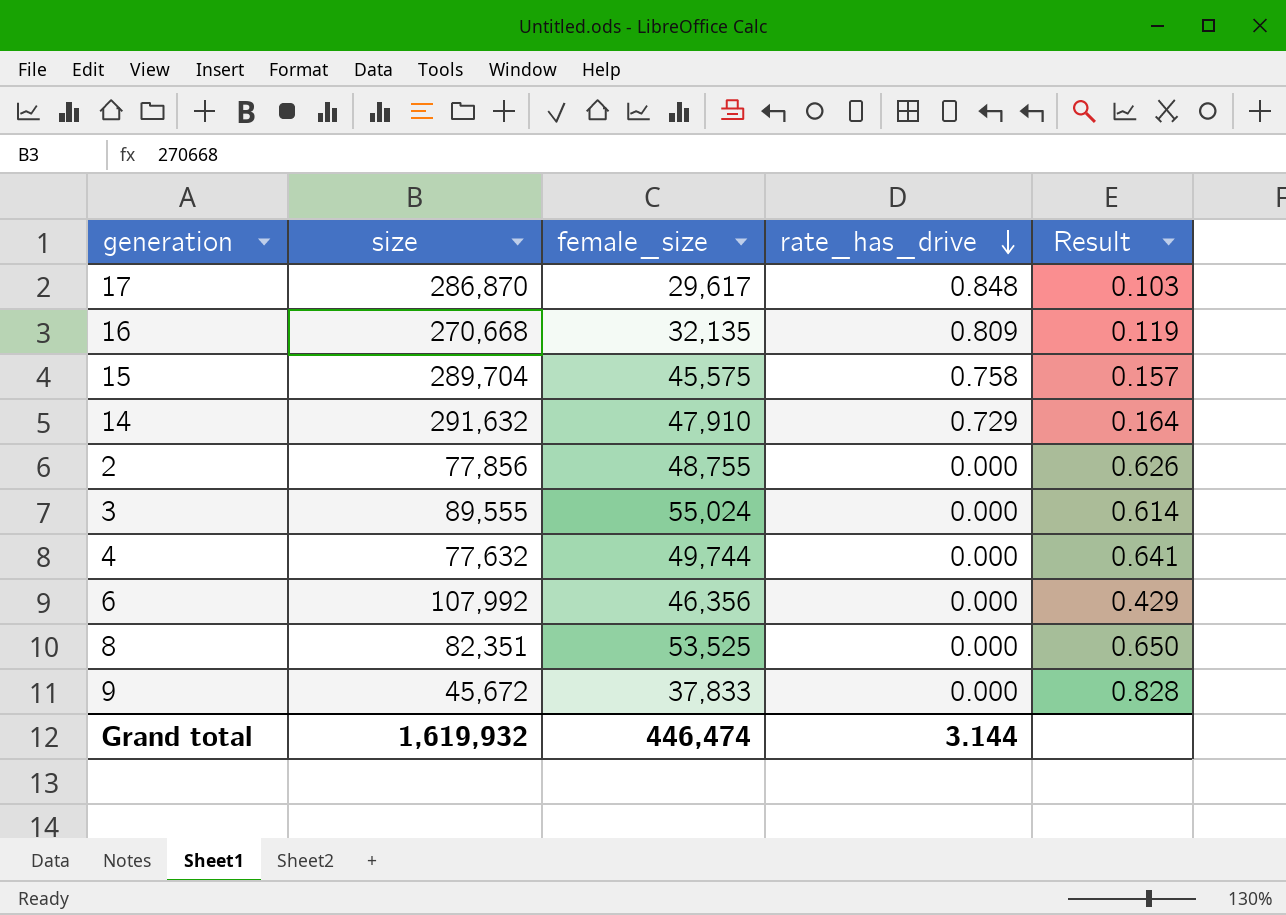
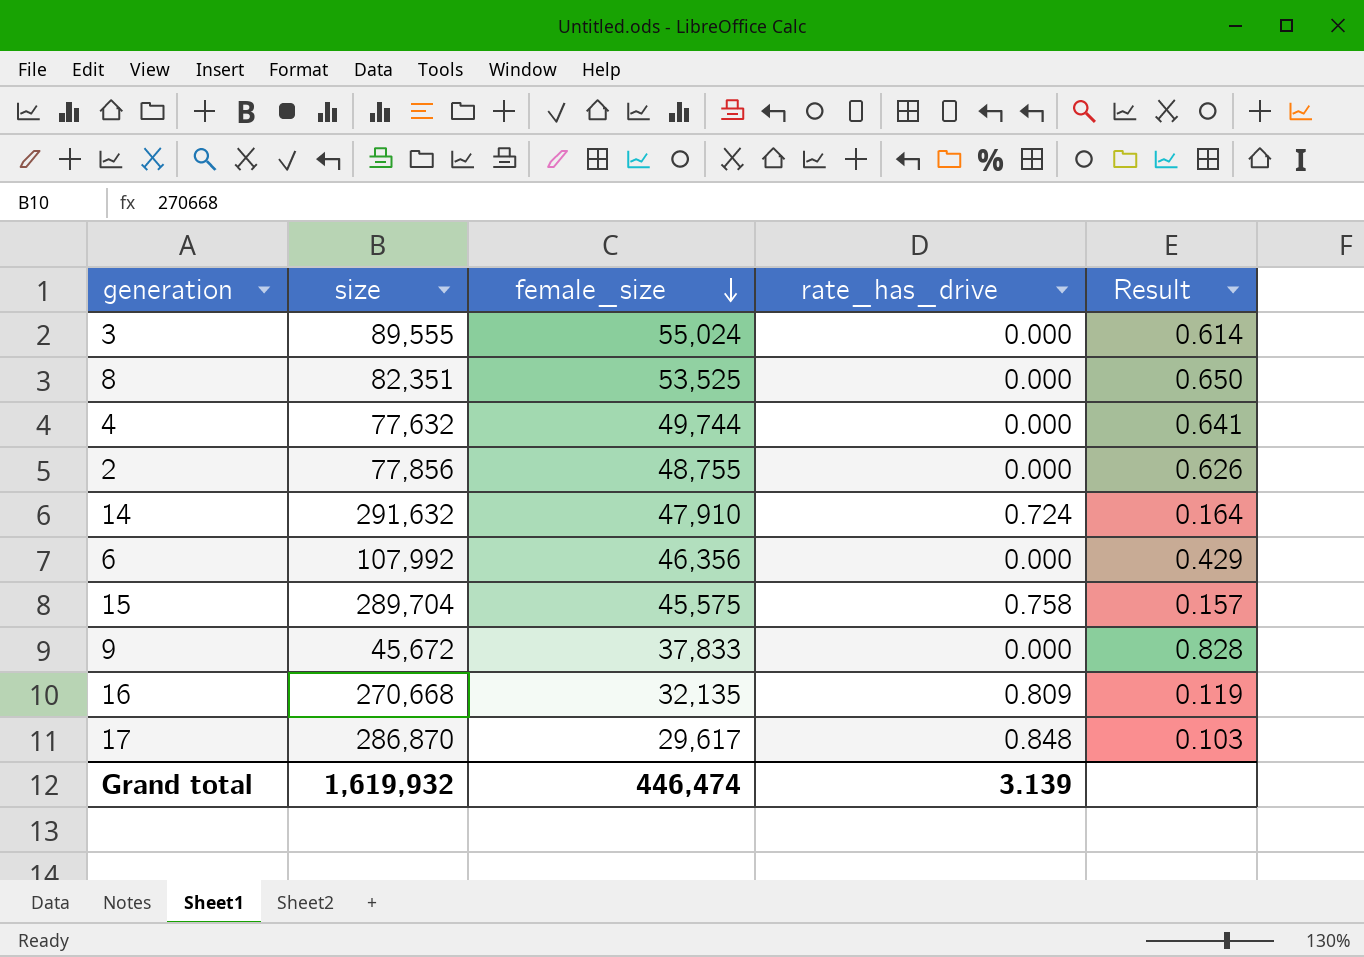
row order: rate_has_drive descending -> female_size descending
14 | rate_has_drive: 0.729 -> 0.724
Grand total | rate_has_drive: 3.144 -> 3.139

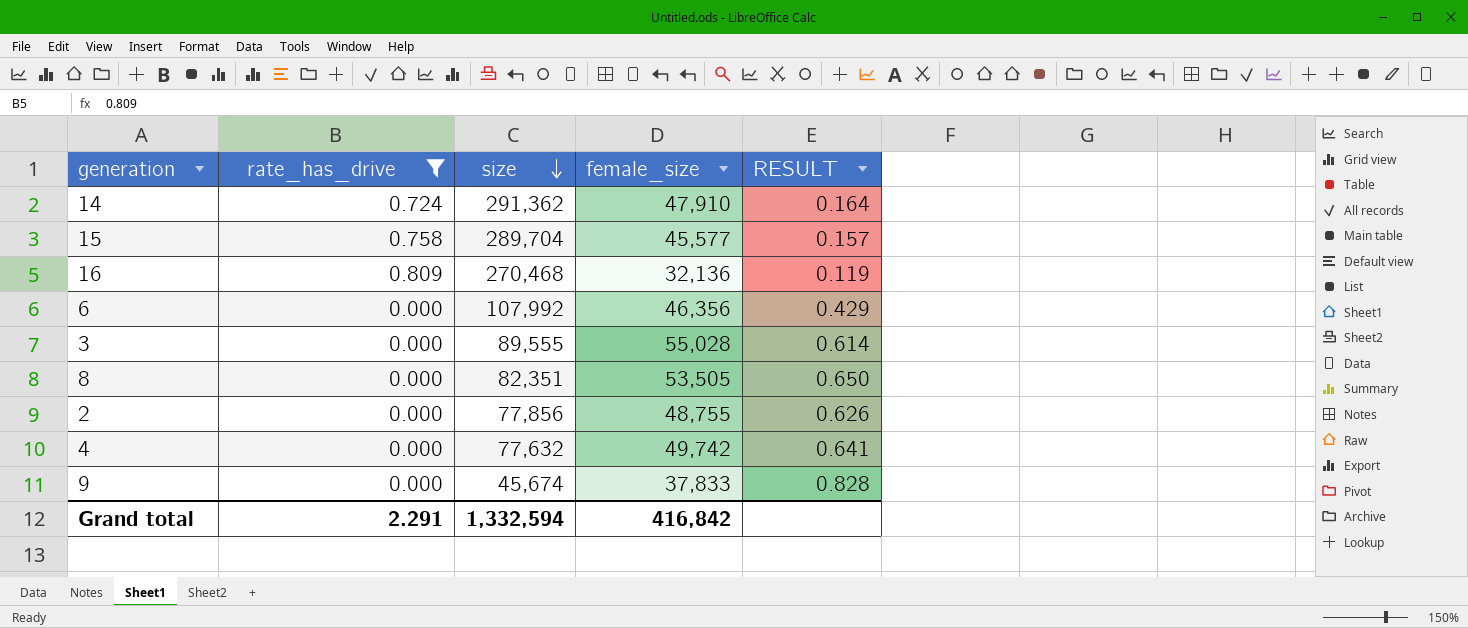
filter: none -> rate_has_drive != 0.848
row order: female_size descending -> size descending
column rate_has_drive | position: 4 -> 2
column name: Result -> RESULT
14 | size: 291,632 -> 291,362
15 | female_size: 45,575 -> 45,577
16 | size: 270,668 -> 270,468
16 | female_size: 32,135 -> 32,136
3 | female_size: 55,024 -> 55,028
8 | female_size: 53,525 -> 53,505
4 | female_size: 49,744 -> 49,742
9 | size: 45,672 -> 45,674
Grand total | rate_has_drive: 3.139 -> 2.291
Grand total | size: 1,619,932 -> 1,332,594
Grand total | female_size: 446,474 -> 416,842

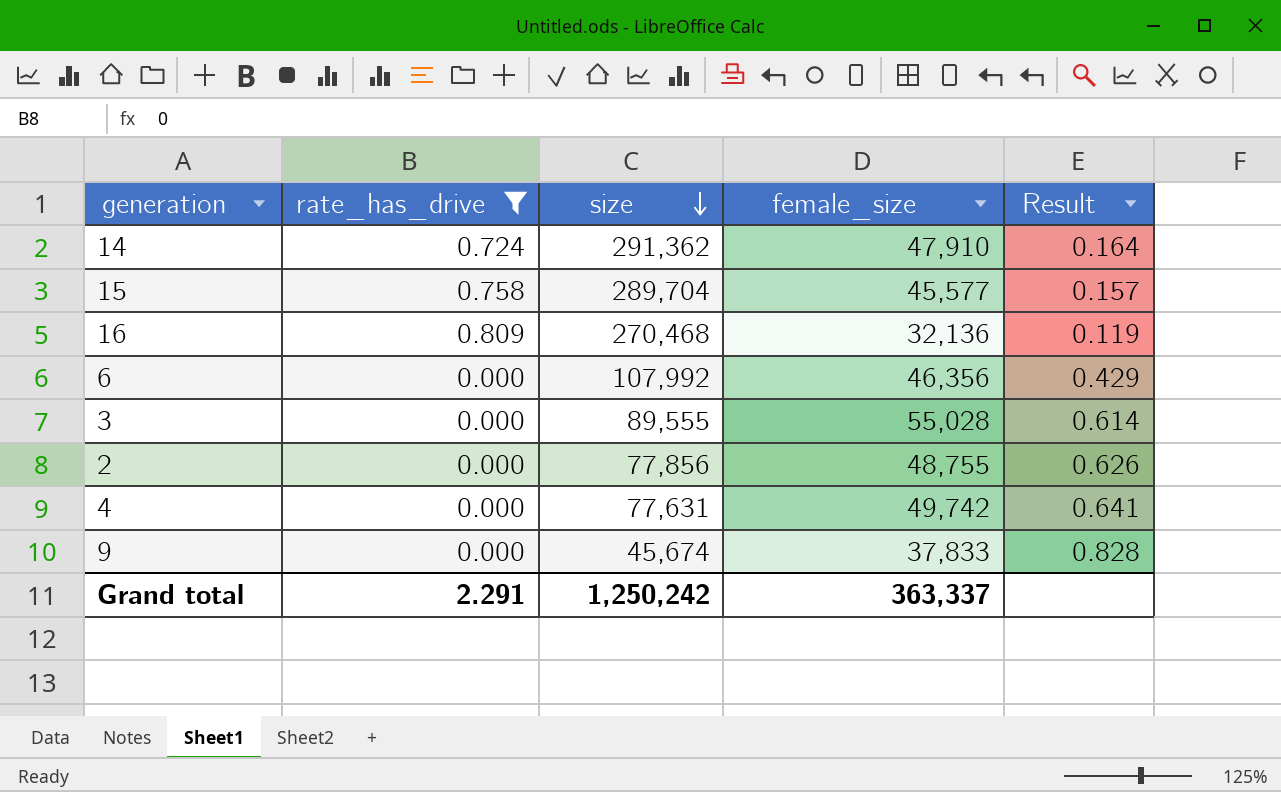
column name: RESULT -> Result
row 8: 0.000 | 82,351 | 53,505 | 0.650 -> none
4 | size: 77,632 -> 77,631
Grand total | size: 1,332,594 -> 1,250,242
Grand total | female_size: 416,842 -> 363,337

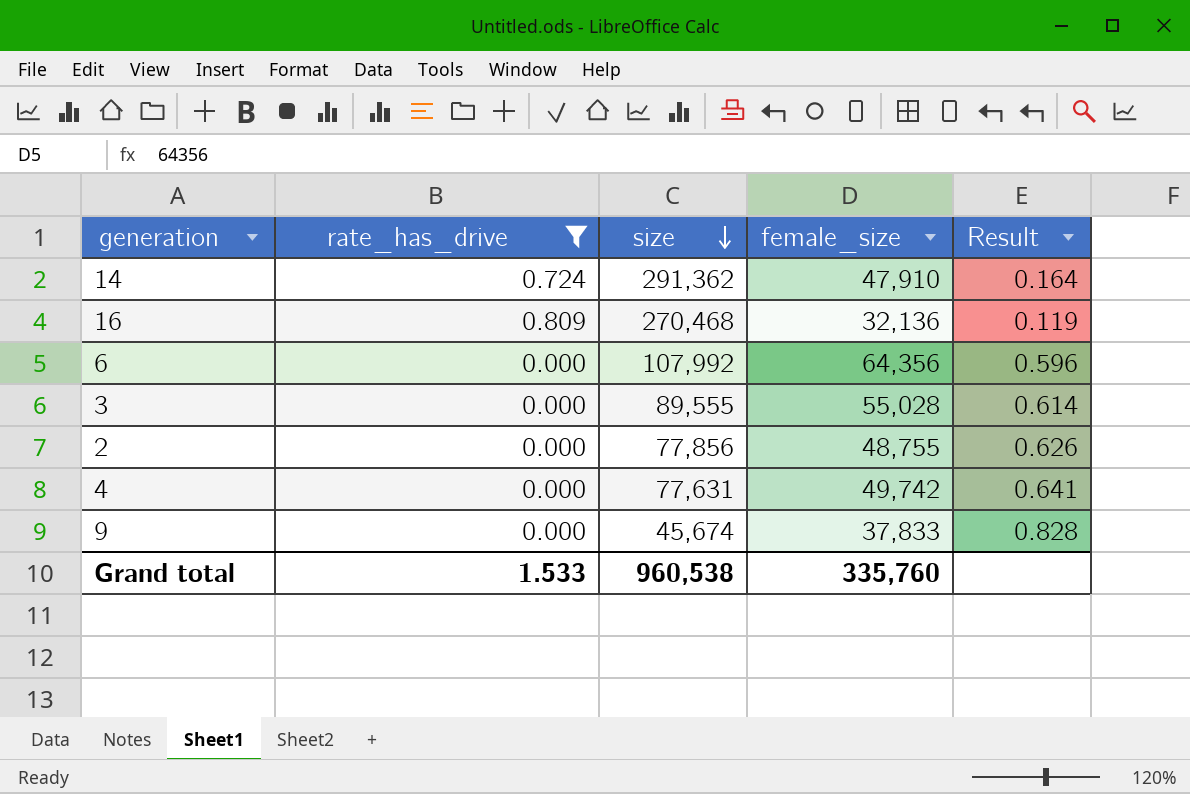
row 15: 0.758 | 289,704 | 45,577 | 0.157 -> none
6 | female_size: 46,356 -> 64,356
6 | Result: 0.429 -> 0.596
Grand total | rate_has_drive: 2.291 -> 1.533
Grand total | size: 1,250,242 -> 960,538
Grand total | female_size: 363,337 -> 335,760

